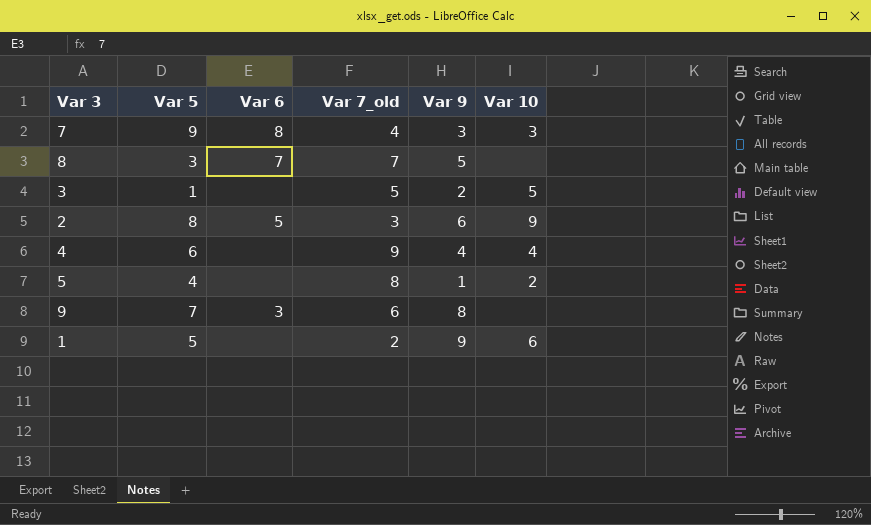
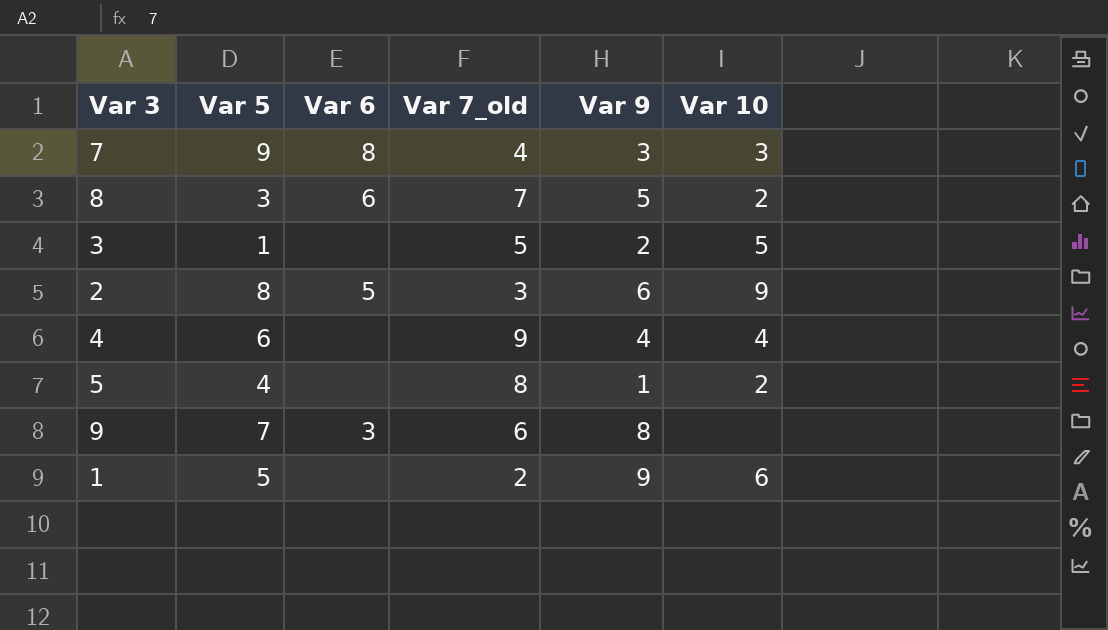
8 | Var 6: 7 -> 6
8 | Var 10: none -> 2

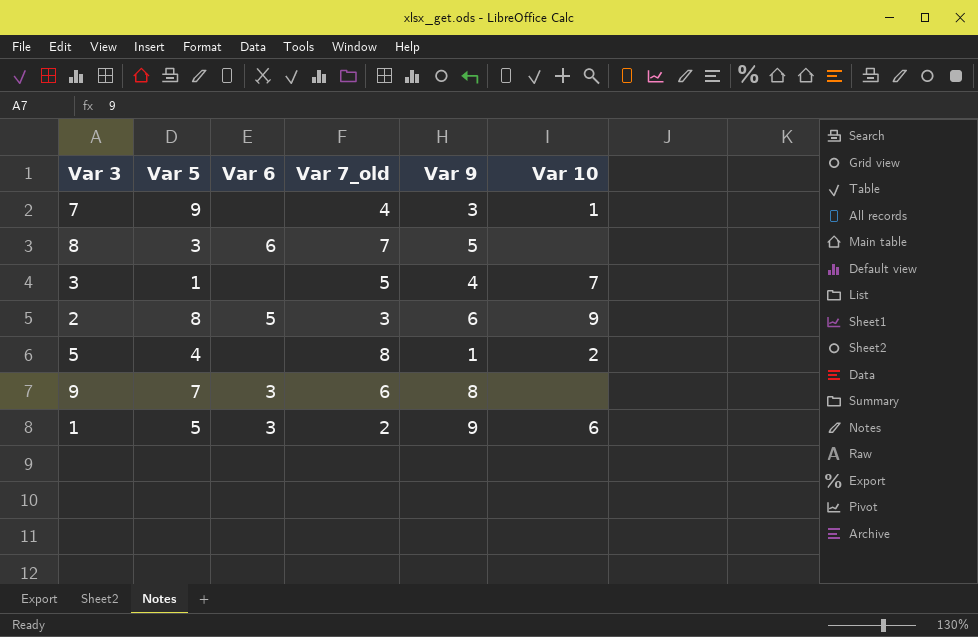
row 4: 6 | none | 9 | 4 | 4 -> none
7 | Var 6: 8 -> none
7 | Var 10: 3 -> 1
8 | Var 10: 2 -> none
3 | Var 9: 2 -> 4
3 | Var 10: 5 -> 7
1 | Var 6: none -> 3

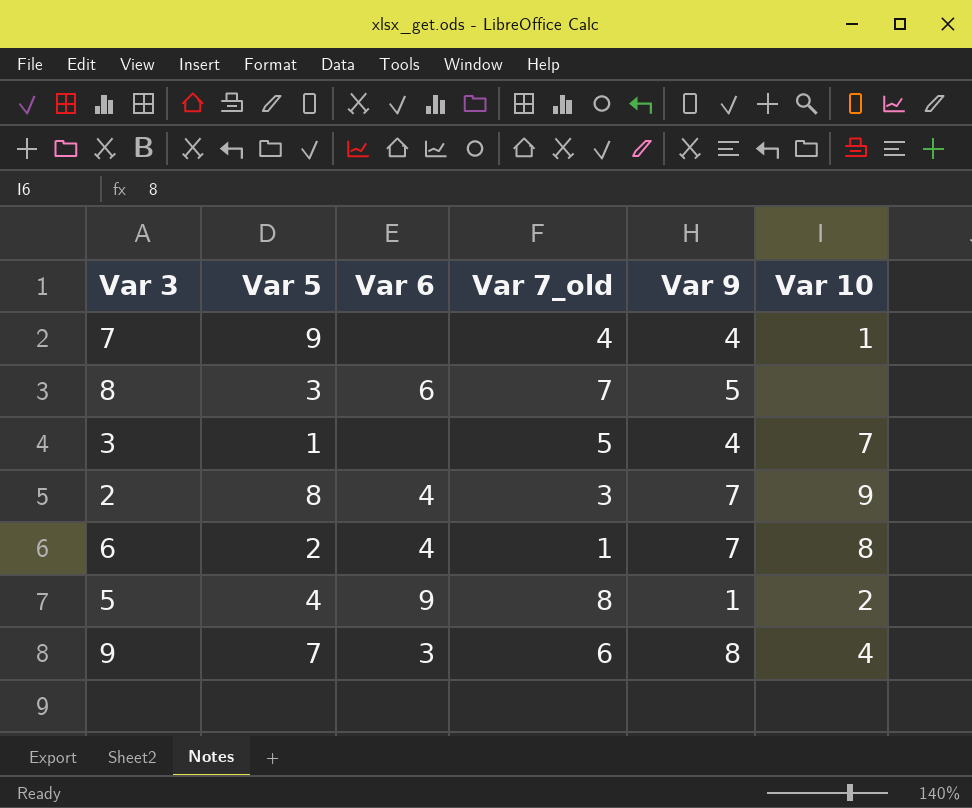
row 1: 5 | 3 | 2 | 9 | 6 -> none
7 | Var 9: 3 -> 4
2 | Var 6: 5 -> 4
2 | Var 9: 6 -> 7
row 6: none -> 2 | 4 | 1 | 7 | 8
5 | Var 6: none -> 9
9 | Var 10: none -> 4

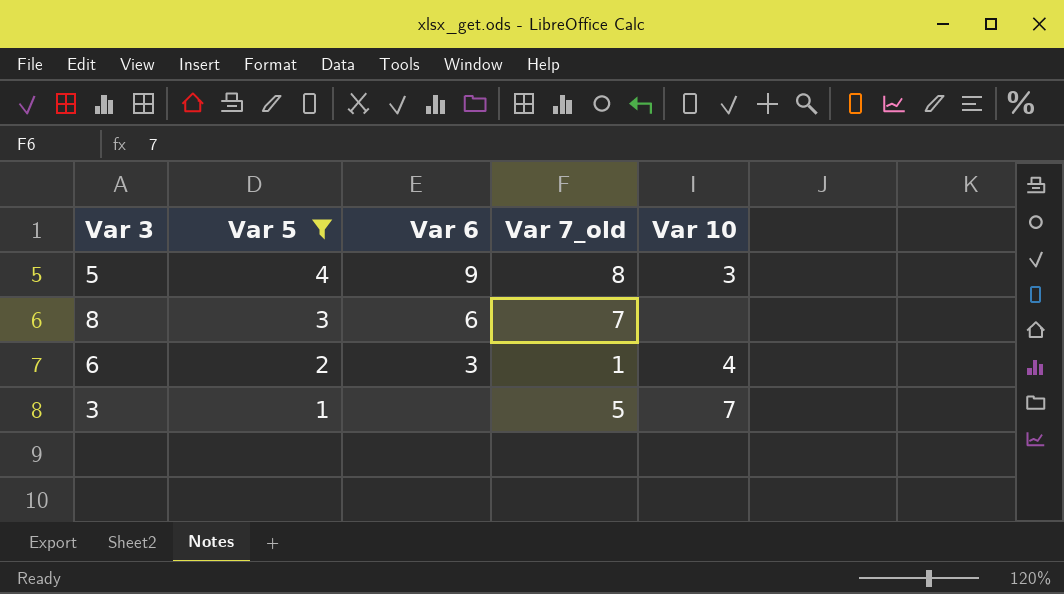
filter: none -> Var 5 <= 4
row order: none -> Var 5 descending
column Var 9 | position: 5 -> none
5 | Var 10: 2 -> 3
6 | Var 6: 4 -> 3
6 | Var 10: 8 -> 4

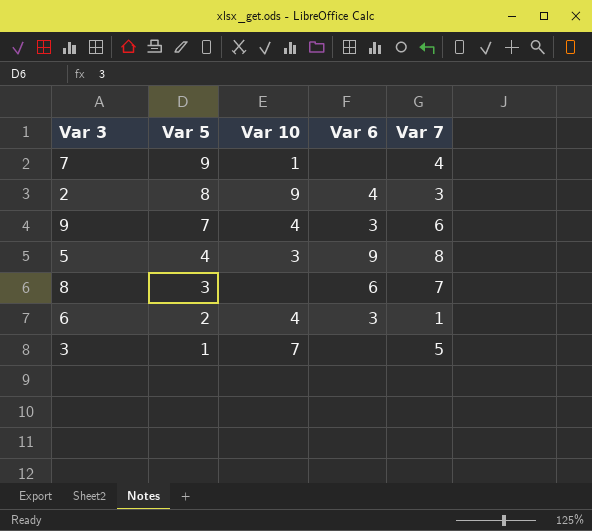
filter: Var 5 <= 4 -> none
column Var 10 | position: 5 -> 3
column name: Var 7_old -> Var 7

